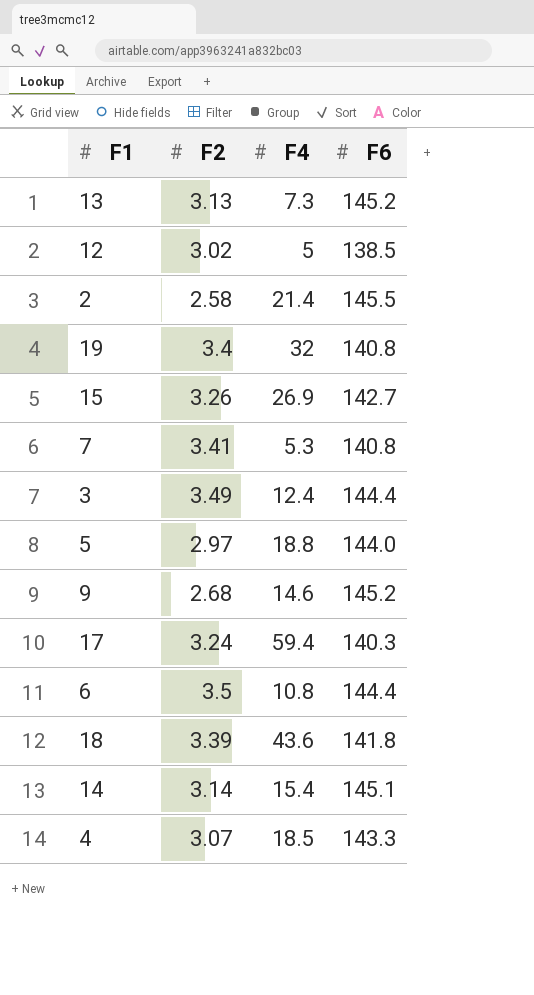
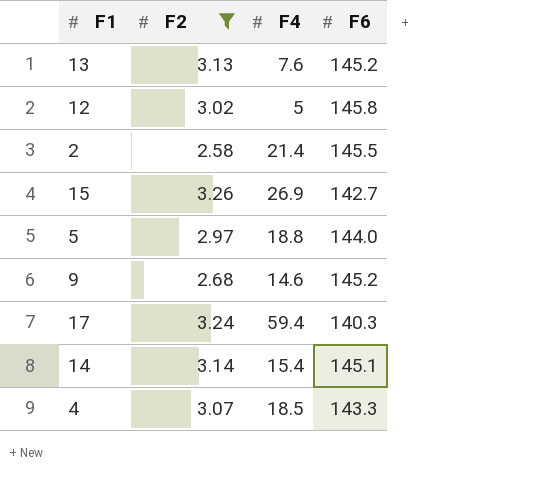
filter: none -> F2 <= 3.26
13 | F4: 7.3 -> 7.6
12 | F6: 138.5 -> 145.8

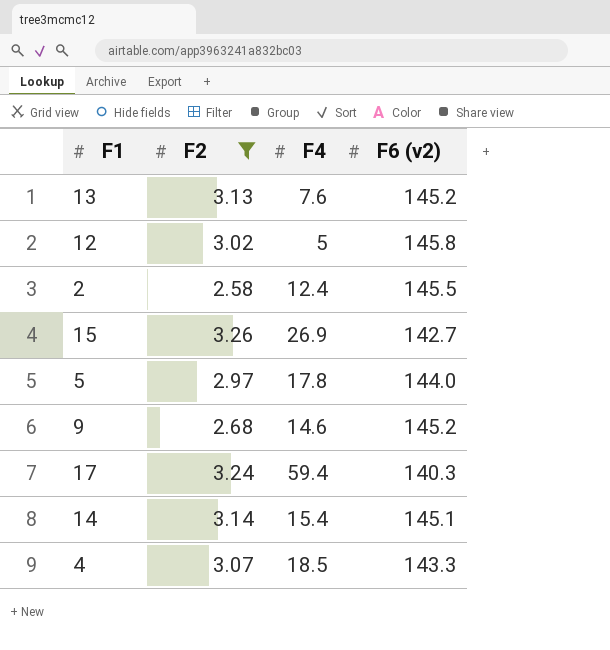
column name: F6 -> F6 (v2)
2 | F4: 21.4 -> 12.4
5 | F4: 18.8 -> 17.8

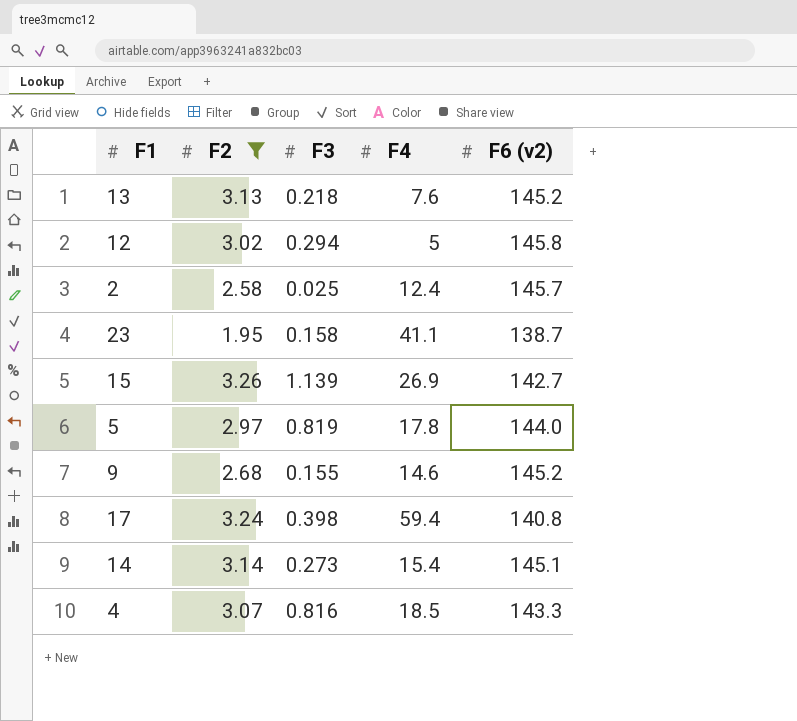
column F3 | position: none -> 3
2 | F6 (v2): 145.5 -> 145.7
row 23: none -> 1.95 | 0.158 | 41.1 | 138.7
17 | F6 (v2): 140.3 -> 140.8

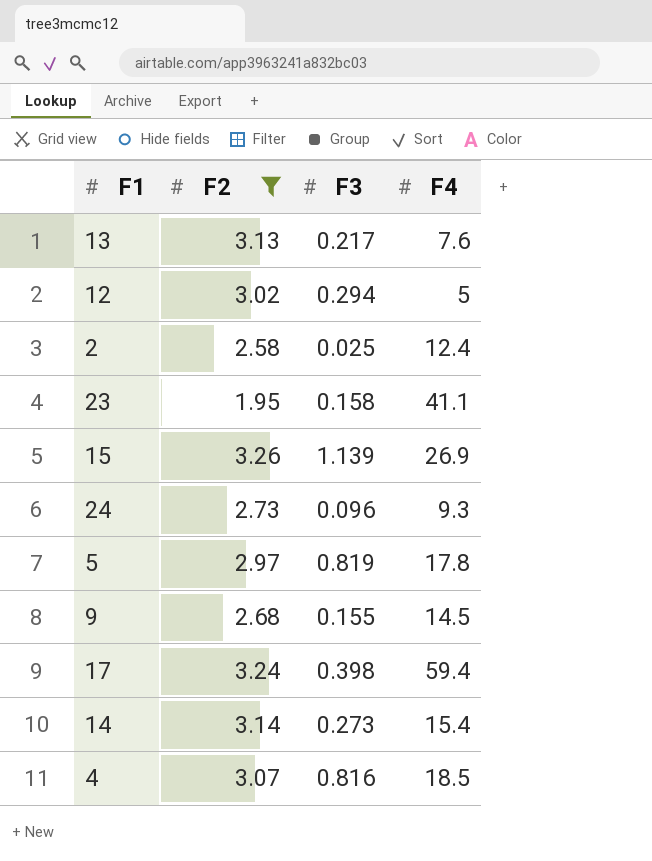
column F6 (v2) | position: 5 -> none
13 | F3: 0.218 -> 0.217
row 24: none -> 2.73 | 0.096 | 9.3
9 | F4: 14.6 -> 14.5

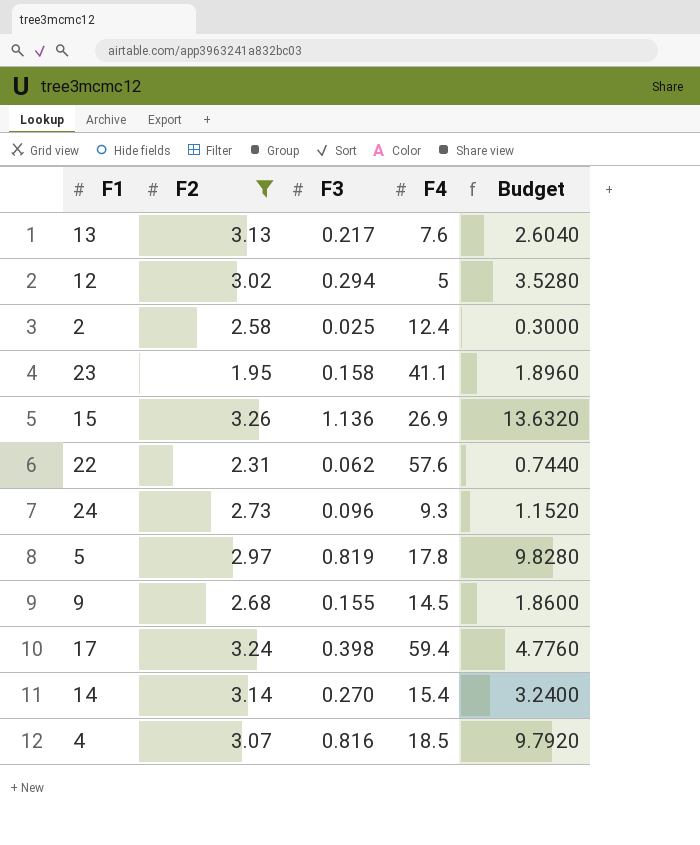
column Budget | formula: none -> [F3] * 12
15 | F3: 1.139 -> 1.136
row 22: none -> 2.31 | 0.062 | 57.6 | 0.7440
14 | F3: 0.273 -> 0.270

